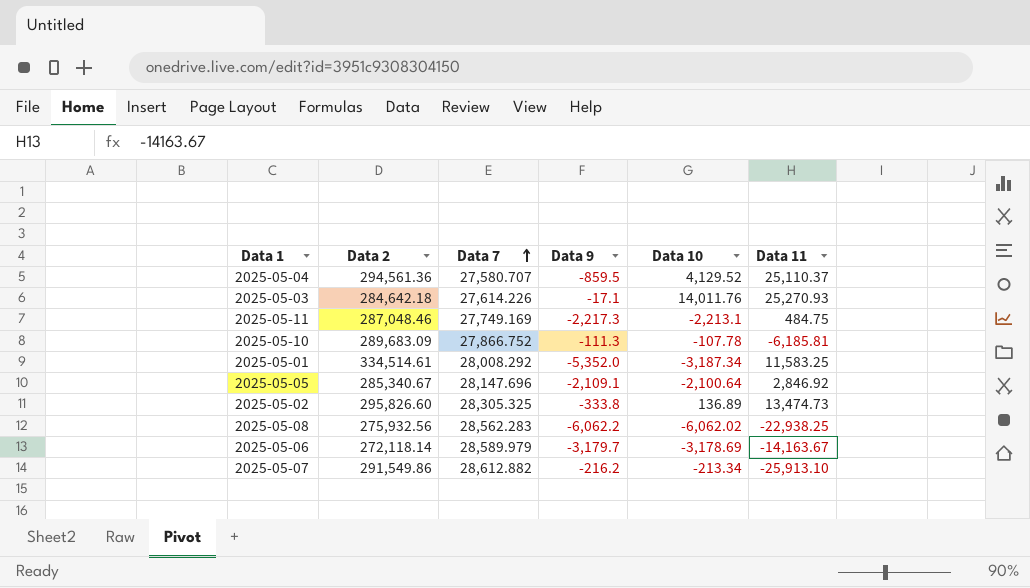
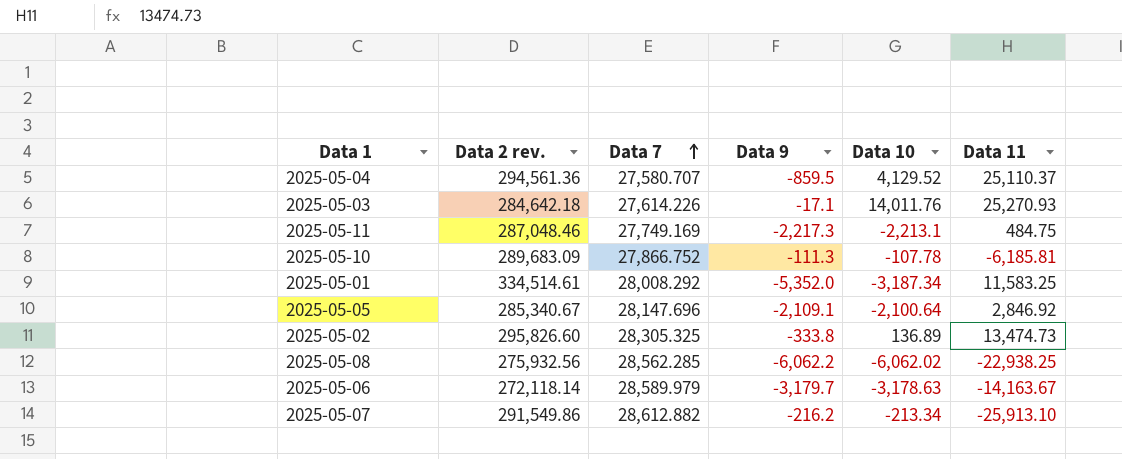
column name: Data 2 -> Data 2 rev.
2025-05-08 | Data 7: 28,562.283 -> 28,562.285
2025-05-06 | Data 10: -3,178.69 -> -3,178.63

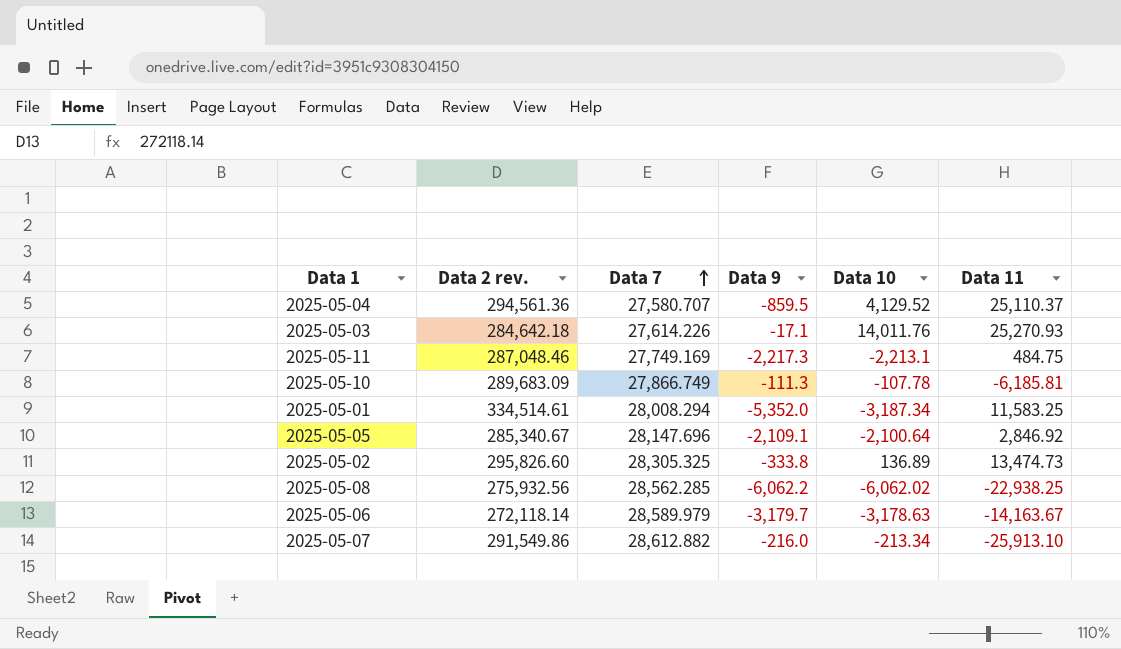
2025-05-10 | Data 7: 27,866.752 -> 27,866.749
2025-05-01 | Data 7: 28,008.292 -> 28,008.294
2025-05-07 | Data 9: -216.2 -> -216.0

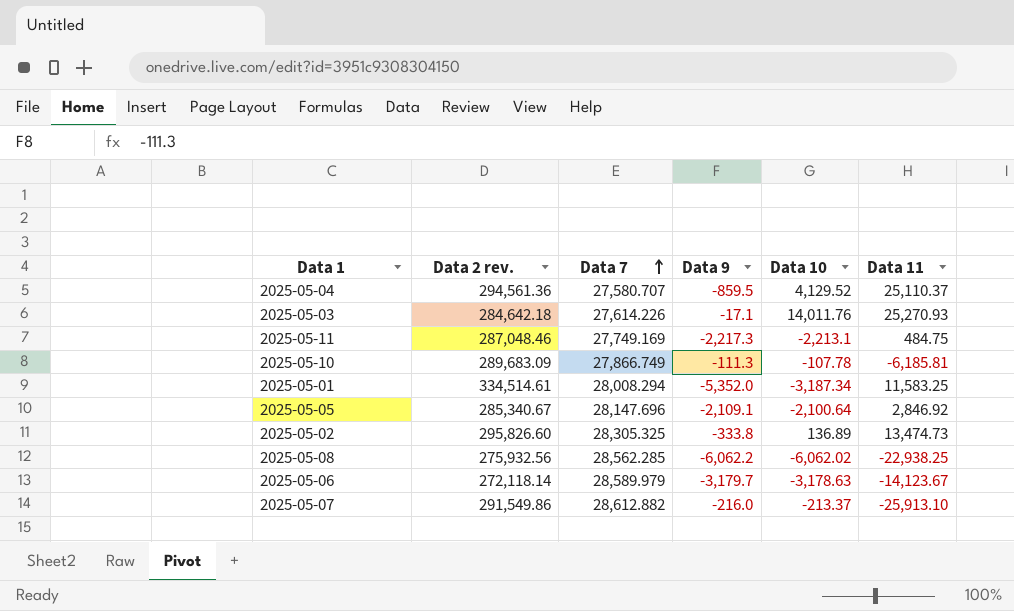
2025-05-06 | Data 11: -14,163.67 -> -14,123.67
2025-05-07 | Data 10: -213.34 -> -213.37

